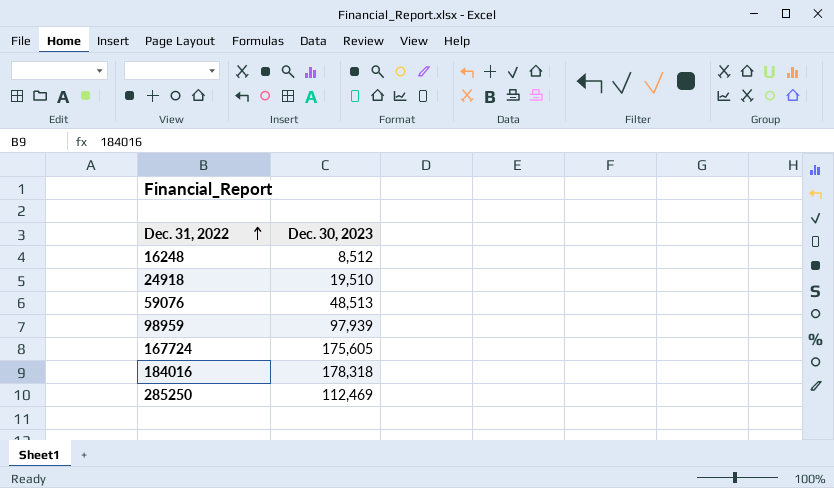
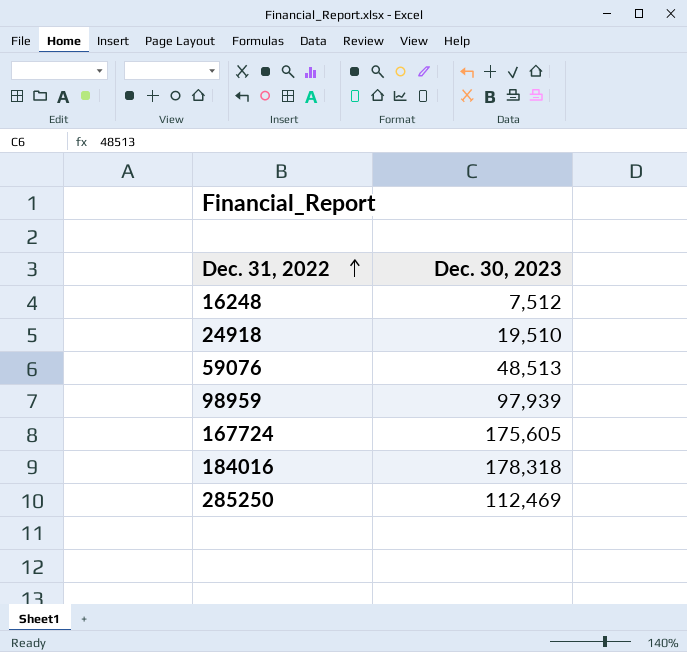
16248 | Dec. 30, 2023: 8,512 -> 7,512

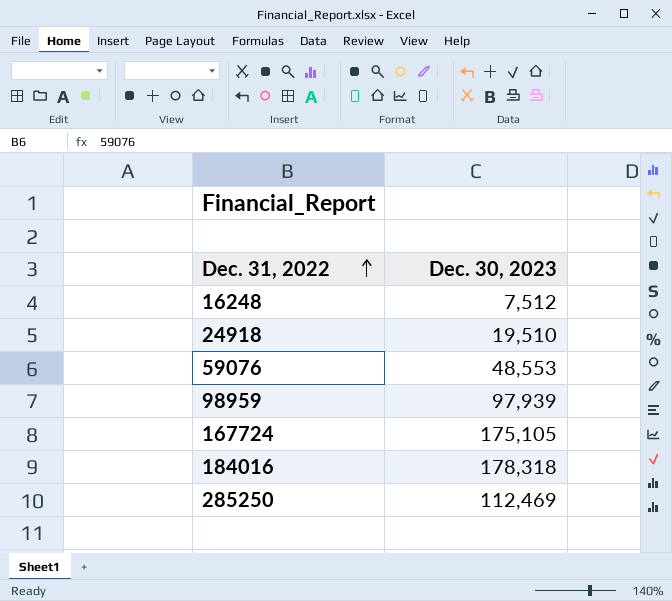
59076 | Dec. 30, 2023: 48,513 -> 48,553
167724 | Dec. 30, 2023: 175,605 -> 175,105

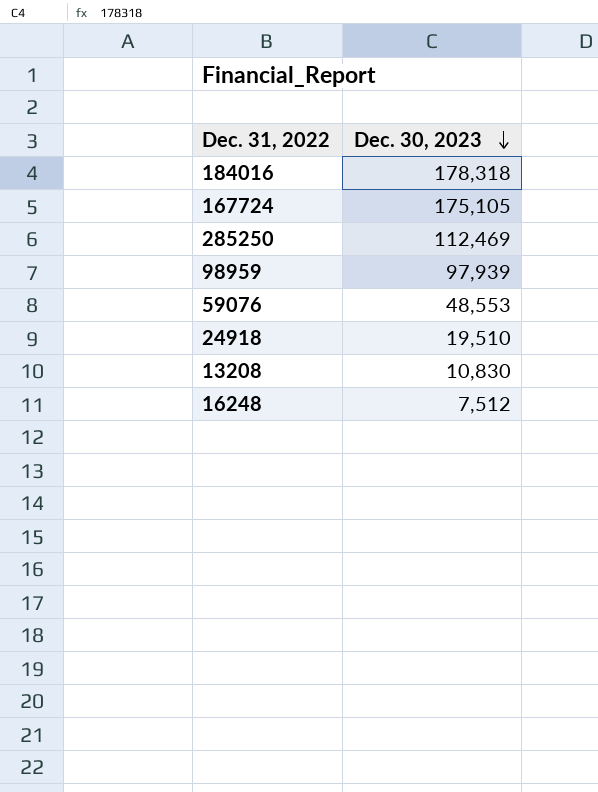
row order: Dec. 31, 2022 ascending -> Dec. 30, 2023 descending
row 13208: none -> 10,830

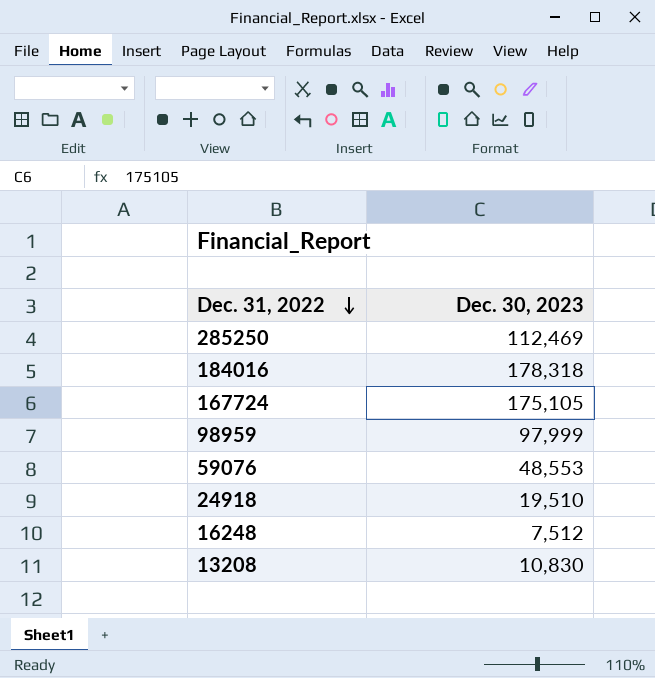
row order: Dec. 30, 2023 descending -> Dec. 31, 2022 descending
98959 | Dec. 30, 2023: 97,939 -> 97,999

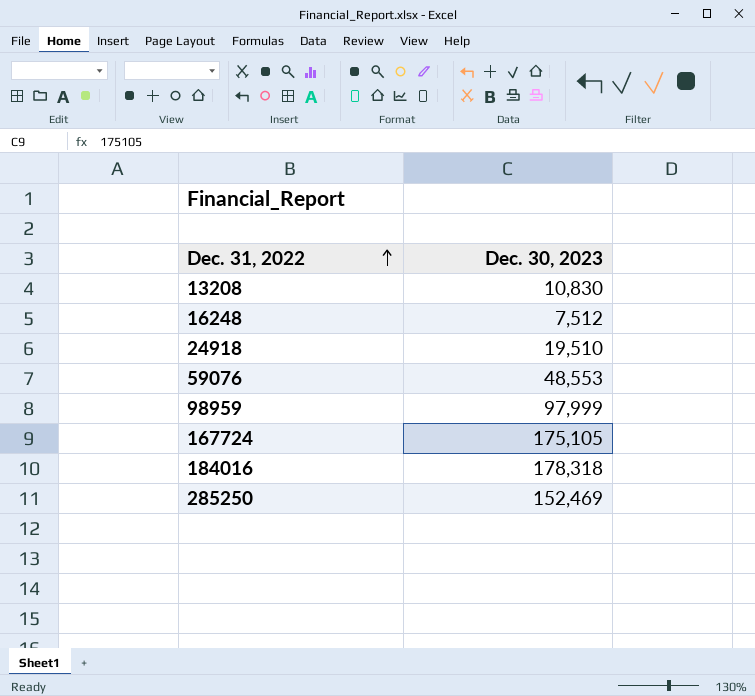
row order: Dec. 31, 2022 descending -> Dec. 31, 2022 ascending
285250 | Dec. 30, 2023: 112,469 -> 152,469

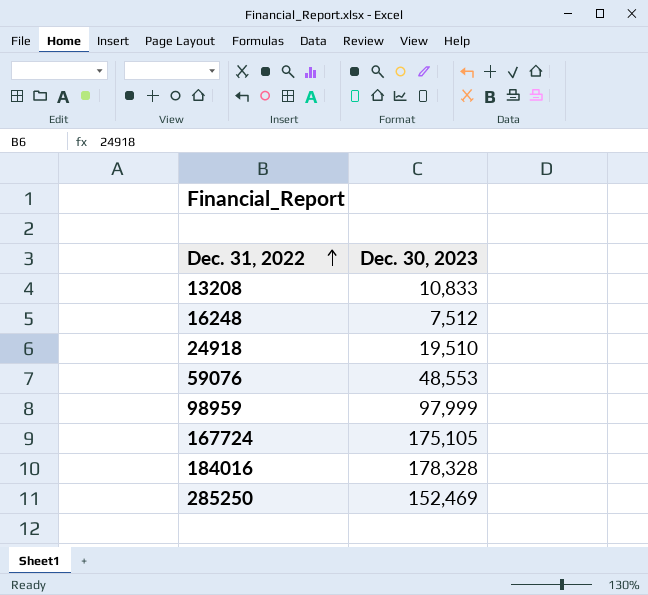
13208 | Dec. 30, 2023: 10,830 -> 10,833
184016 | Dec. 30, 2023: 178,318 -> 178,328

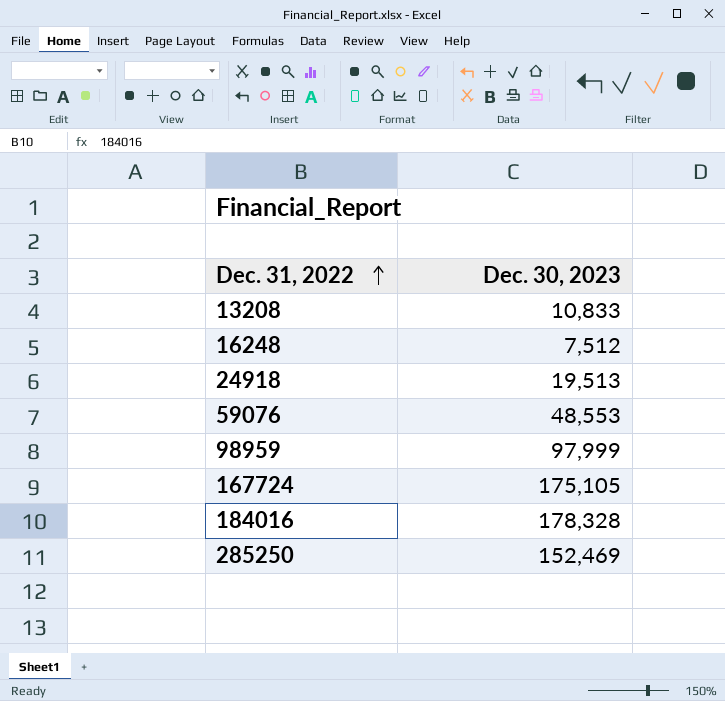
24918 | Dec. 30, 2023: 19,510 -> 19,513

